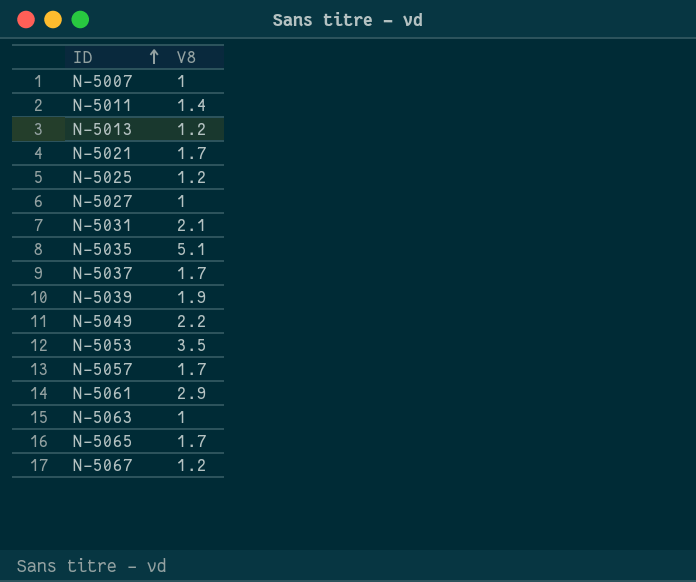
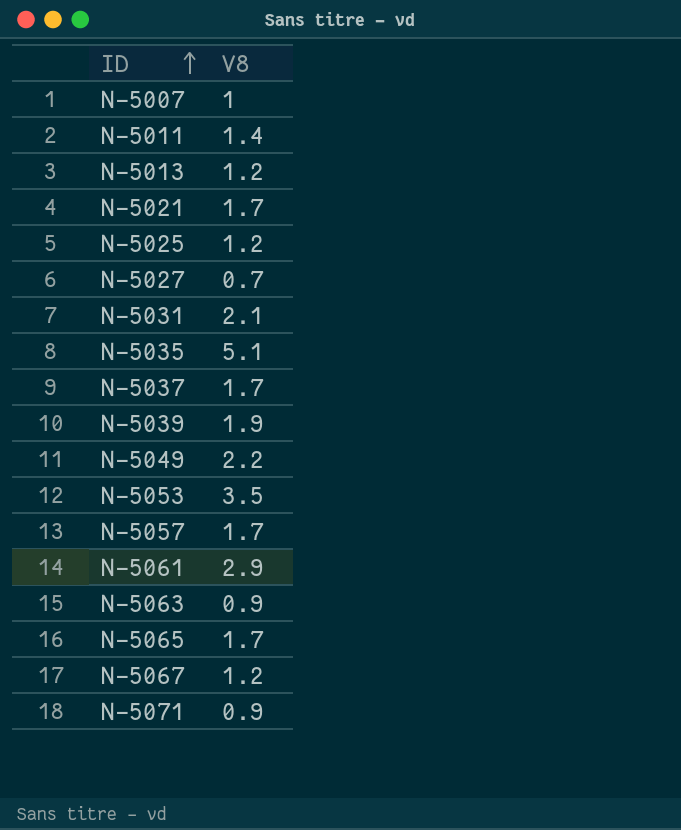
N-5027 | V8: 1 -> 0.7
N-5063 | V8: 1 -> 0.9
row N-5071: none -> 0.9

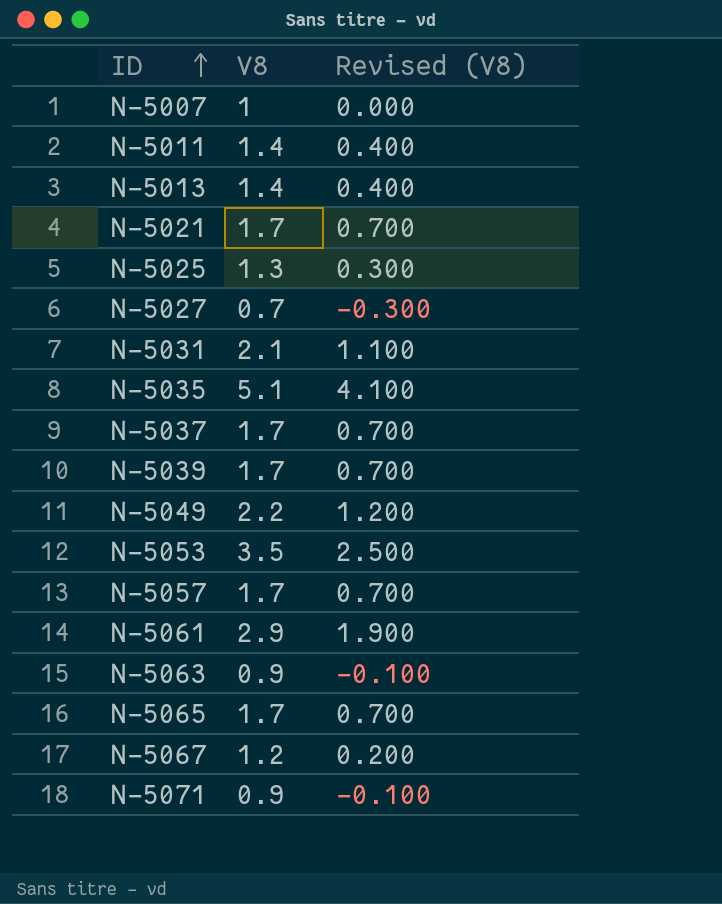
column Revised (V8) | formula: none -> [V8] - 1
N-5013 | V8: 1.2 -> 1.4
N-5025 | V8: 1.2 -> 1.3
N-5039 | V8: 1.9 -> 1.7

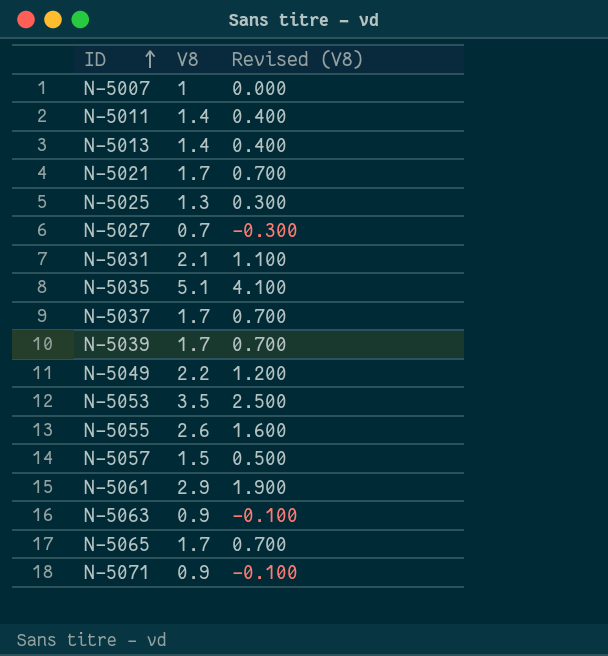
row N-5067: 1.2 | 0.200 -> none
row N-5055: none -> 2.6 | 1.600
N-5057 | V8: 1.7 -> 1.5
N-5057 | Revised (V8): 0.700 -> 0.500

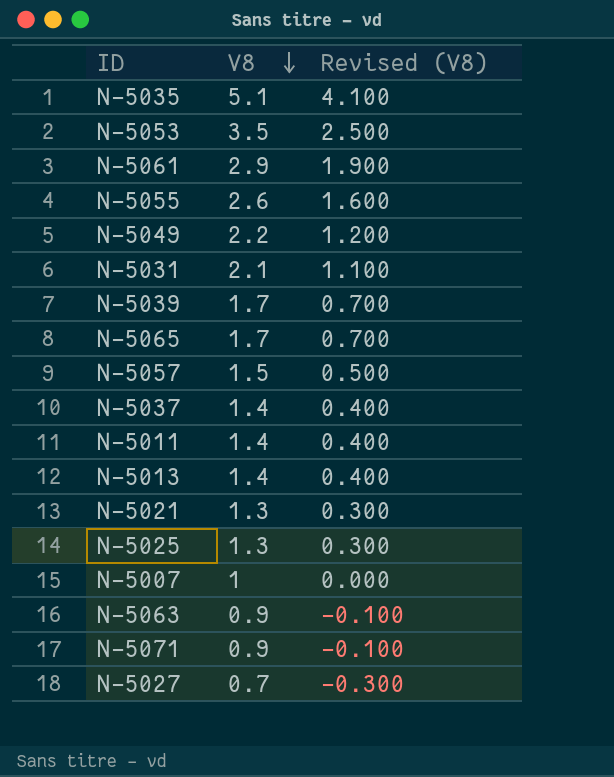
row order: ID ascending -> V8 descending
N-5037 | V8: 1.7 -> 1.4
N-5037 | Revised (V8): 0.700 -> 0.400
N-5021 | V8: 1.7 -> 1.3
N-5021 | Revised (V8): 0.700 -> 0.300

